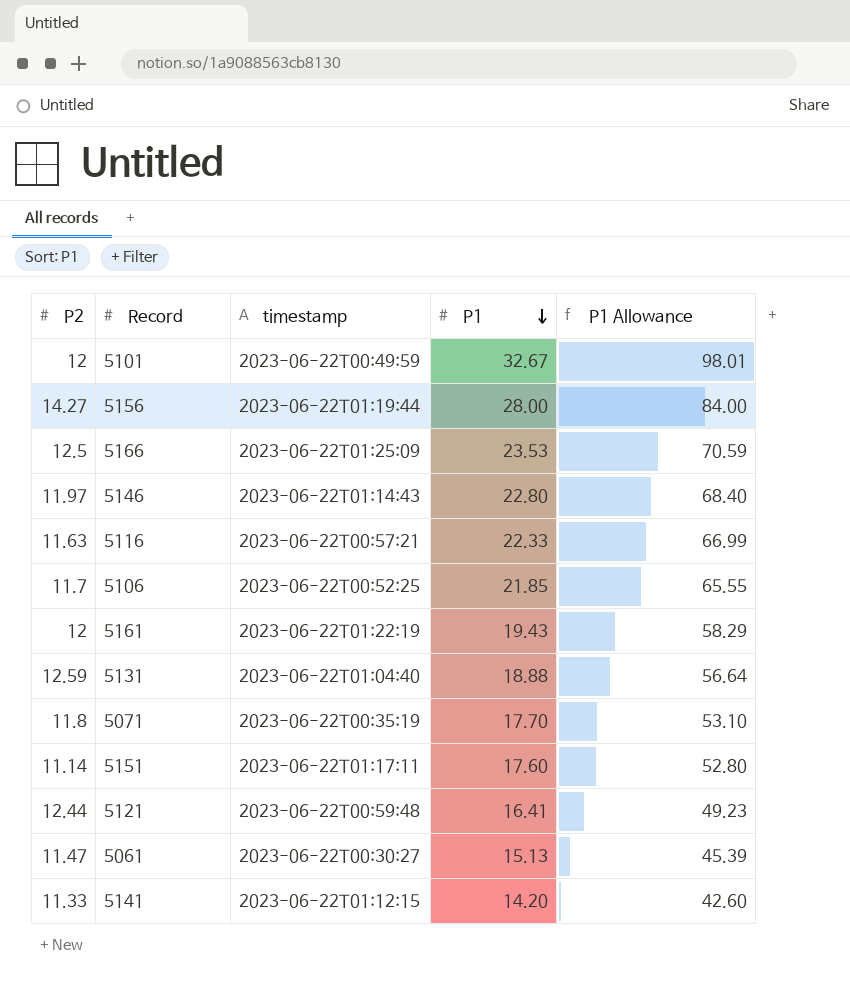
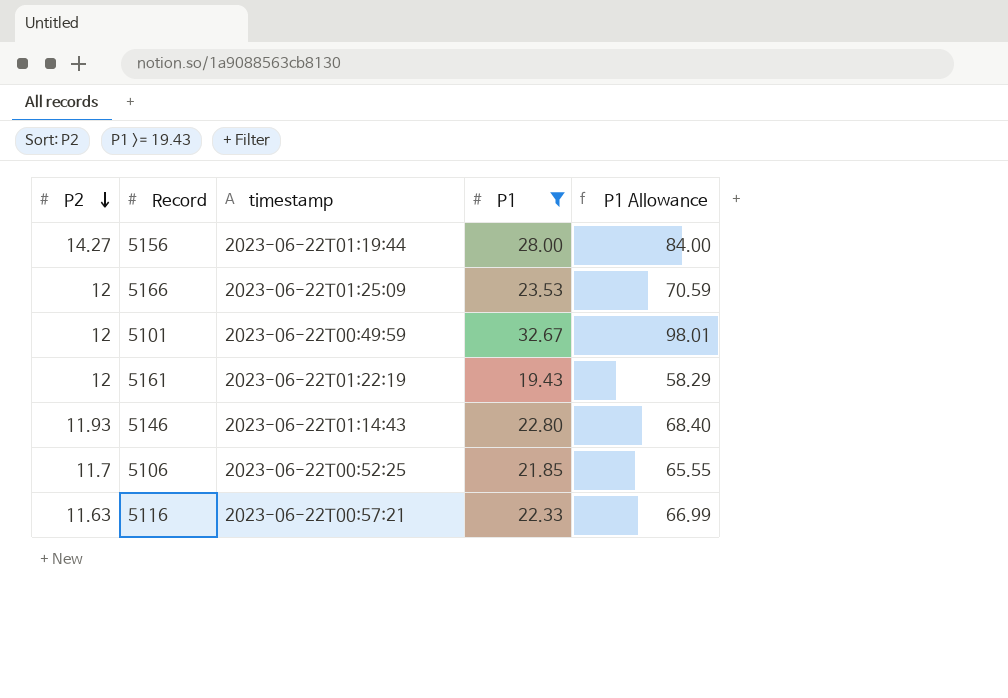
filter: none -> P1 >= 19.43
row order: P1 descending -> P2 descending
5166 | P2: 12.5 -> 12
5146 | P2: 11.97 -> 11.93

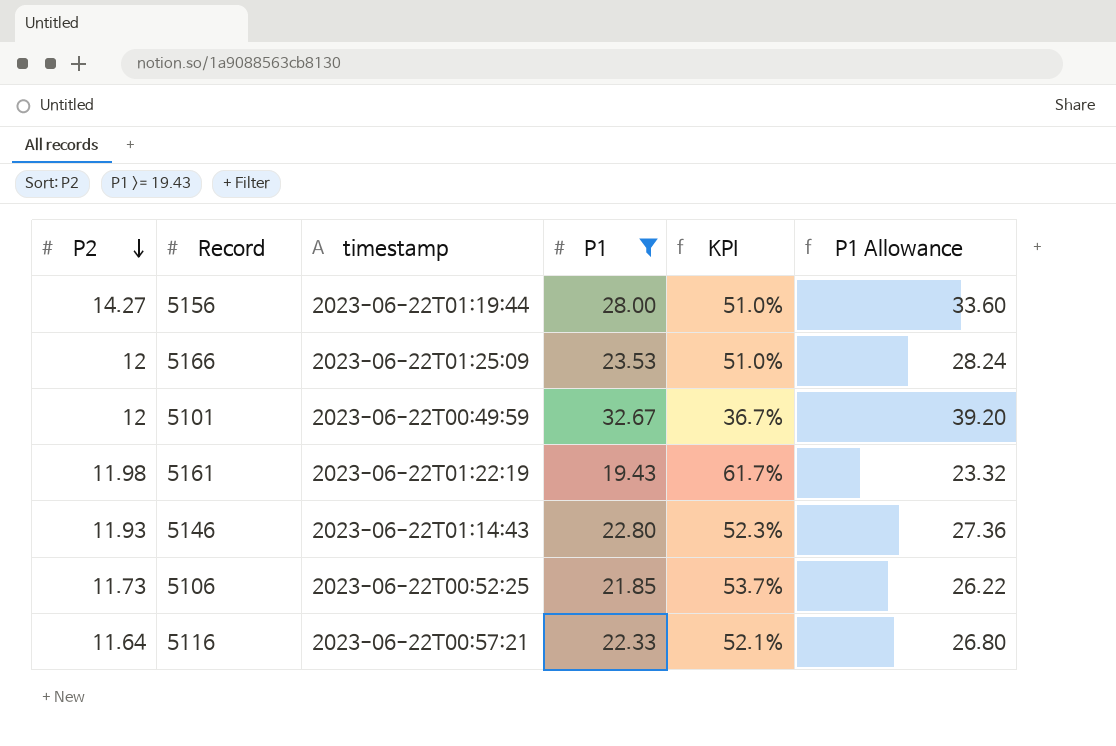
column KPI | formula: none -> [P2] / [P1]
column P1 Allowance | formula: [P1] * 3 -> [P1] * 1.2
5161 | P2: 12 -> 11.98
5106 | P2: 11.7 -> 11.73
5116 | P2: 11.63 -> 11.64

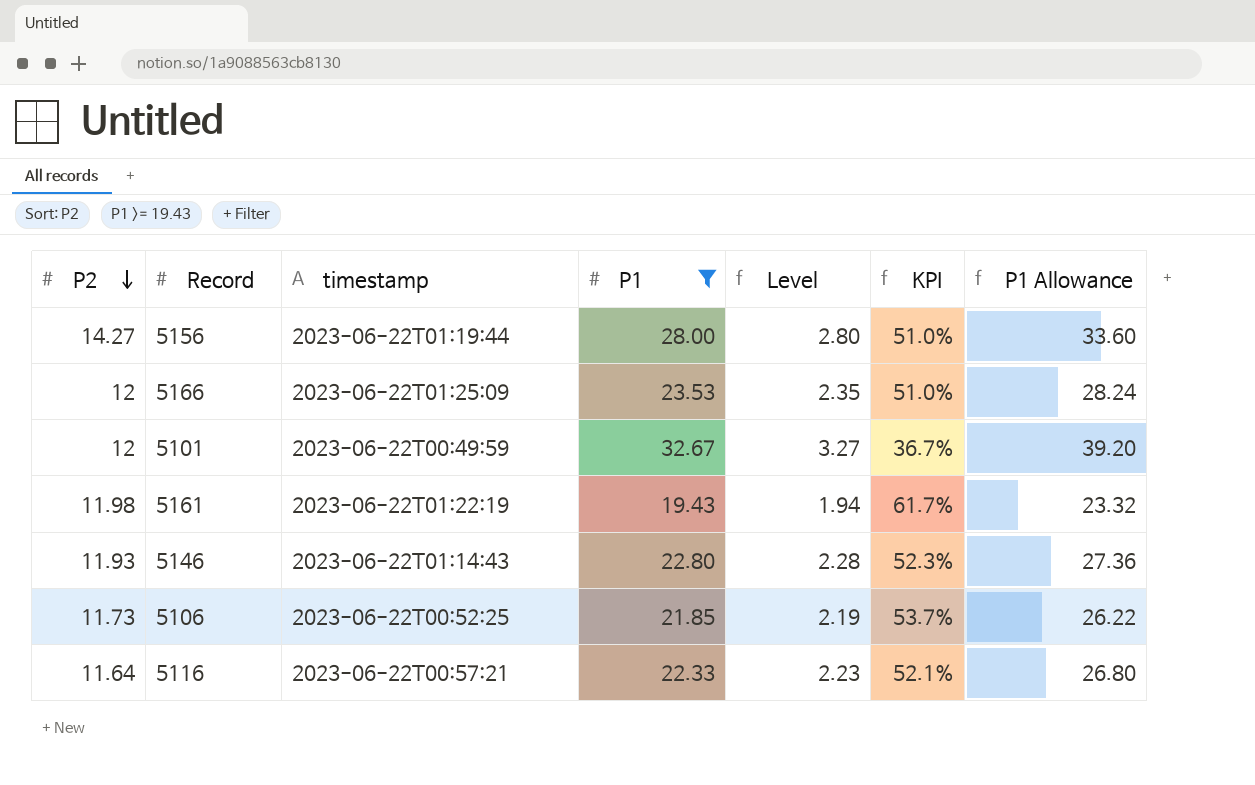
column Level | formula: none -> [P1] * 0.1

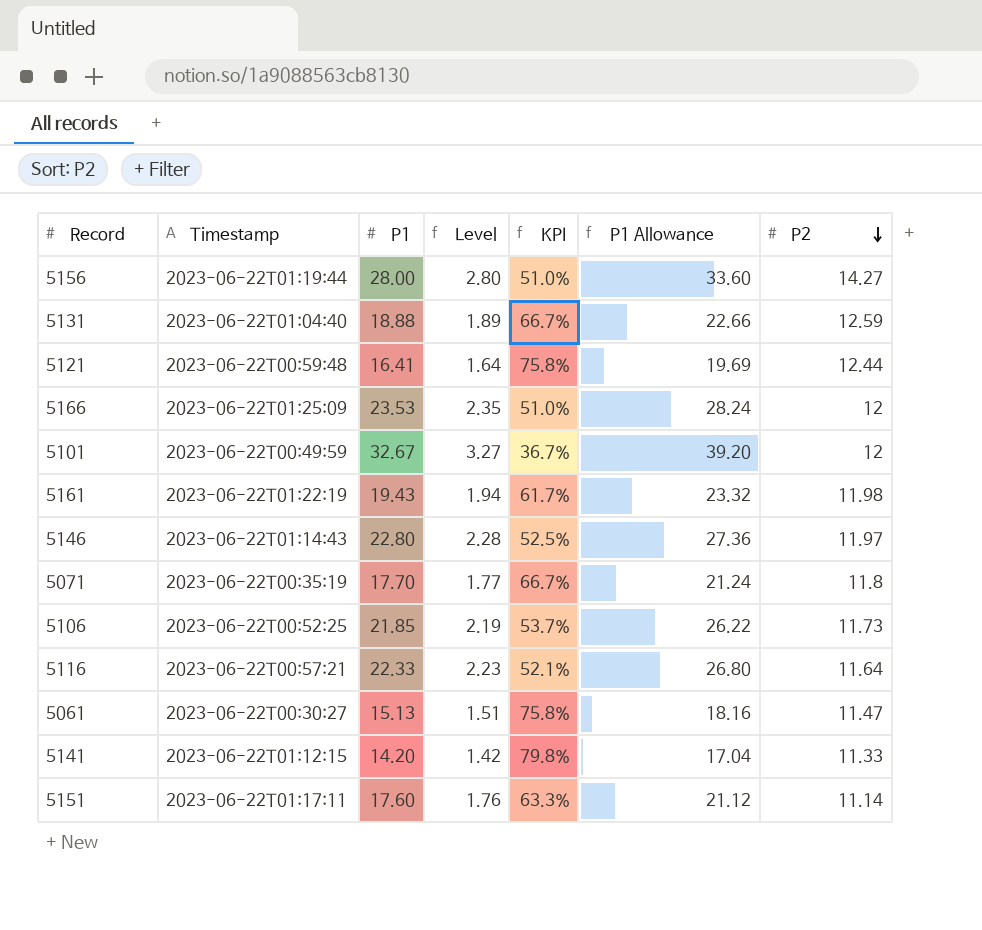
filter: P1 >= 19.43 -> none
column name: timestamp -> Timestamp
column P2 | position: 1 -> 7
5146 | KPI: 52.3% -> 52.5%
5146 | P2: 11.93 -> 11.97

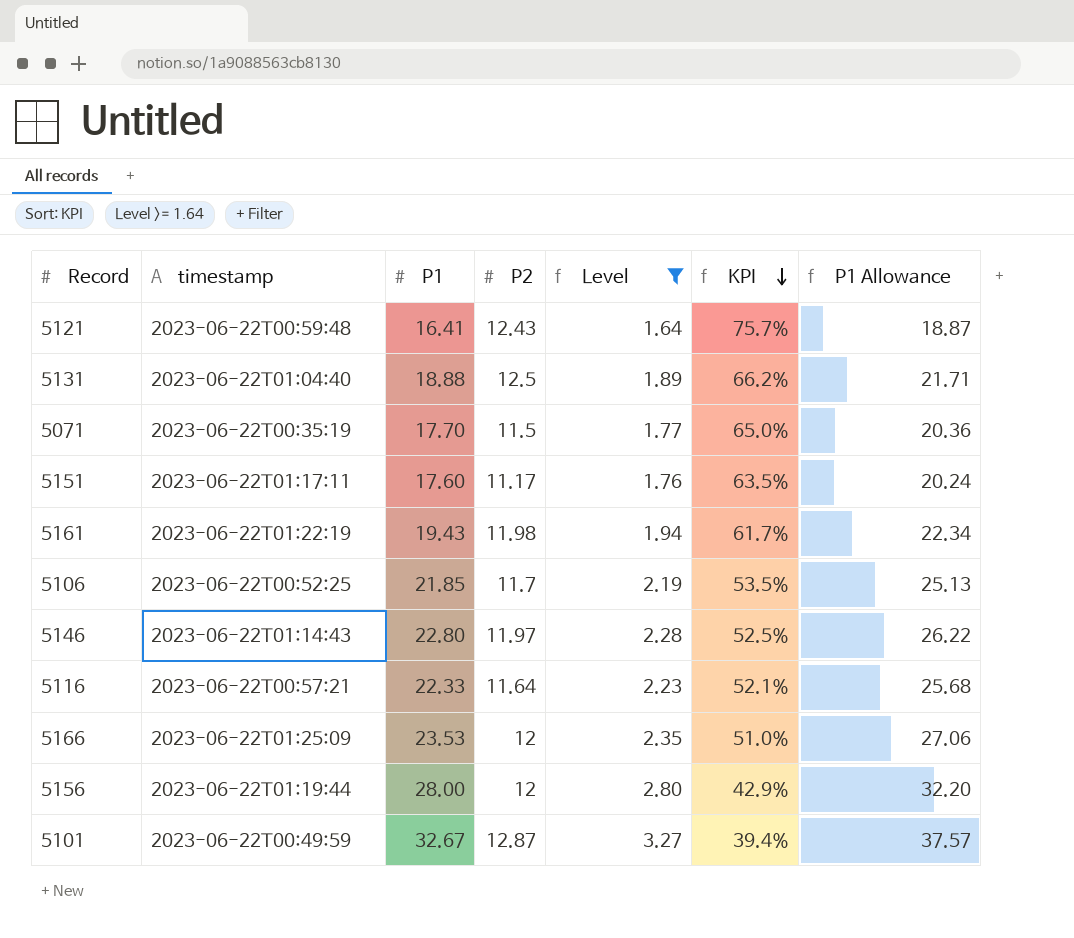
filter: none -> Level >= 1.64
row order: P2 descending -> KPI descending
column name: Timestamp -> timestamp
column P2 | position: 7 -> 4
column P1 Allowance | formula: [P1] * 1.2 -> [P1] * 1.15
5121 | P2: 12.44 -> 12.43
5121 | KPI: 75.8% -> 75.7%
5131 | P2: 12.59 -> 12.5
5131 | KPI: 66.7% -> 66.2%
5071 | P2: 11.8 -> 11.5
5071 | KPI: 66.7% -> 65.0%
5151 | P2: 11.14 -> 11.17
5151 | KPI: 63.3% -> 63.5%
5106 | P2: 11.73 -> 11.7
5106 | KPI: 53.7% -> 53.5%
5156 | P2: 14.27 -> 12
5156 | KPI: 51.0% -> 42.9%
5101 | P2: 12 -> 12.87
5101 | KPI: 36.7% -> 39.4%

